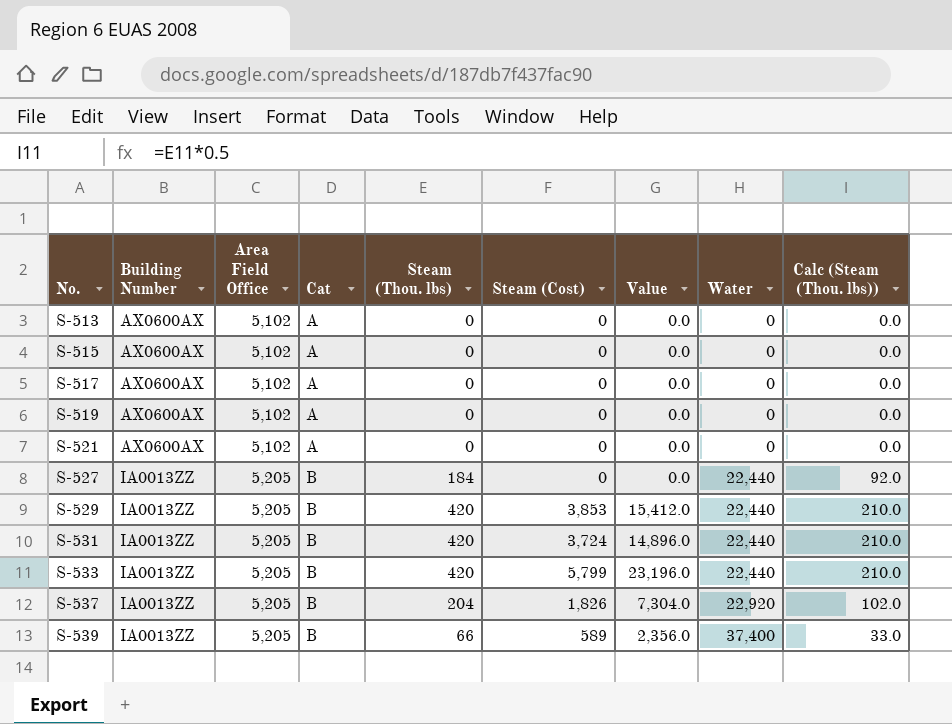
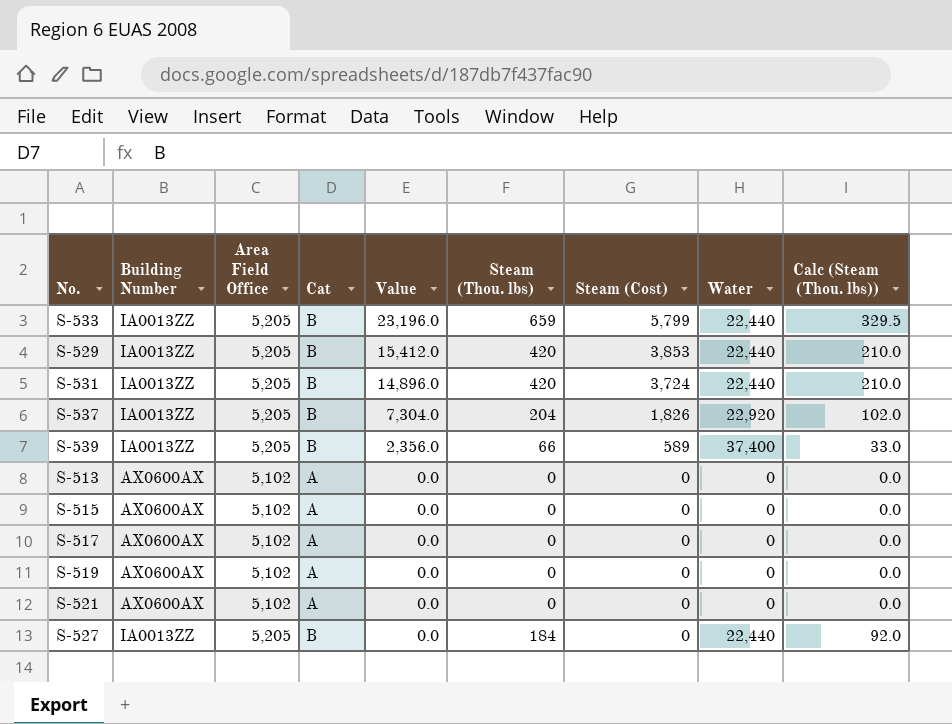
row order: No. ascending -> Value descending
column Value | position: 7 -> 5
S-533 | Steam (Thou. lbs): 420 -> 659
S-533 | Calc (Steam (Thou. lbs)): 210.0 -> 329.5

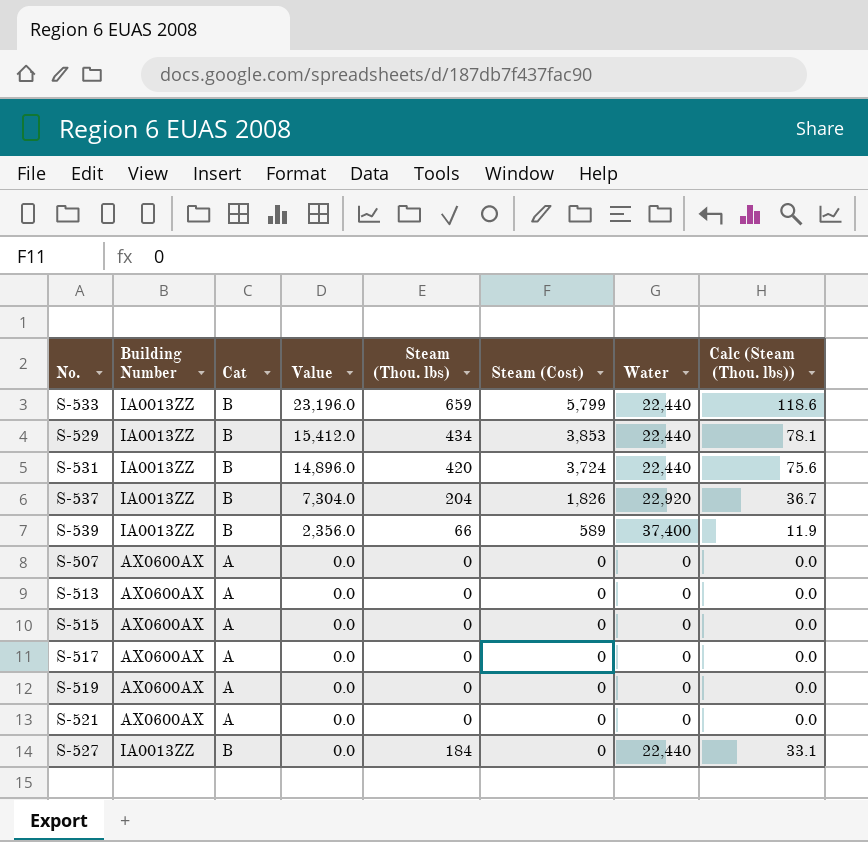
column Area Field Office | position: 3 -> none
column Calc (Steam (Thou. lbs)) | formula: [Steam (Thou. lbs)] * 0.5 -> [Steam (Thou. lbs)] * 0.18
S-529 | Steam (Thou. lbs): 420 -> 434
row S-507: none -> AX0600AX | A | 0.0 | 0 | 0 | 0 | 0.0

